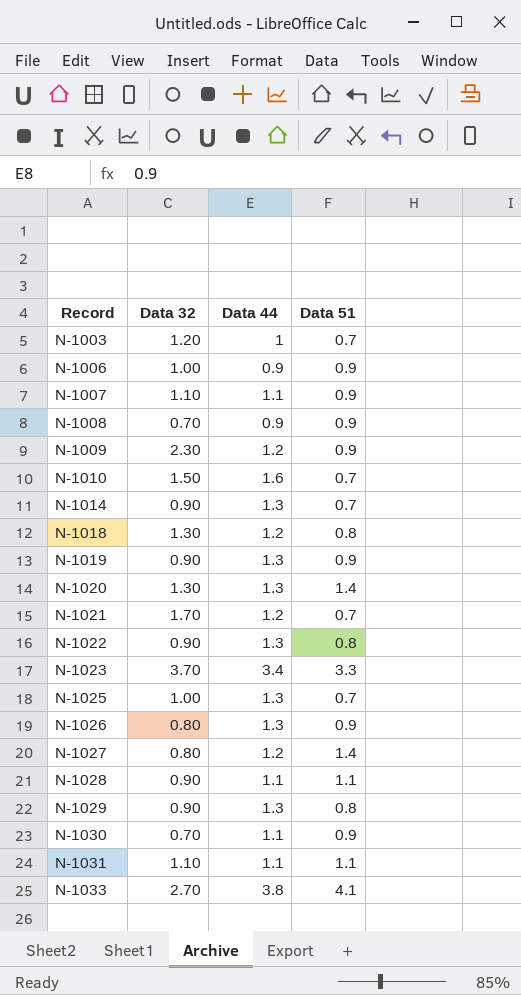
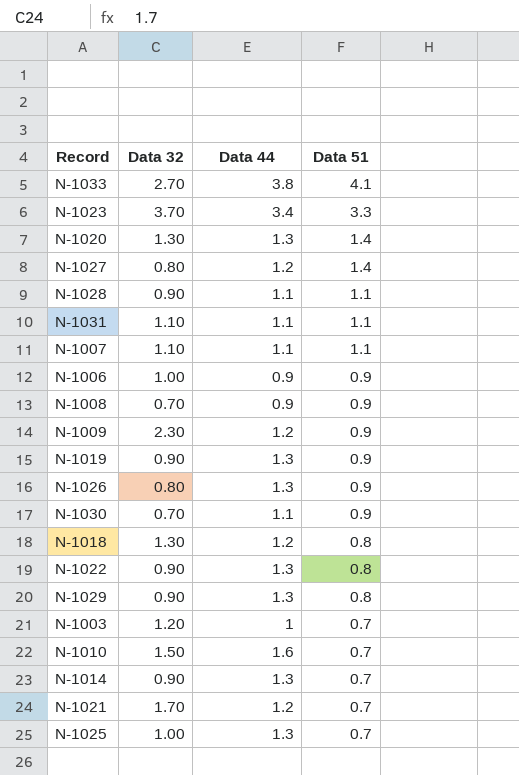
row order: Record ascending -> Data 51 descending
N-1007 | Data 51: 0.9 -> 1.1

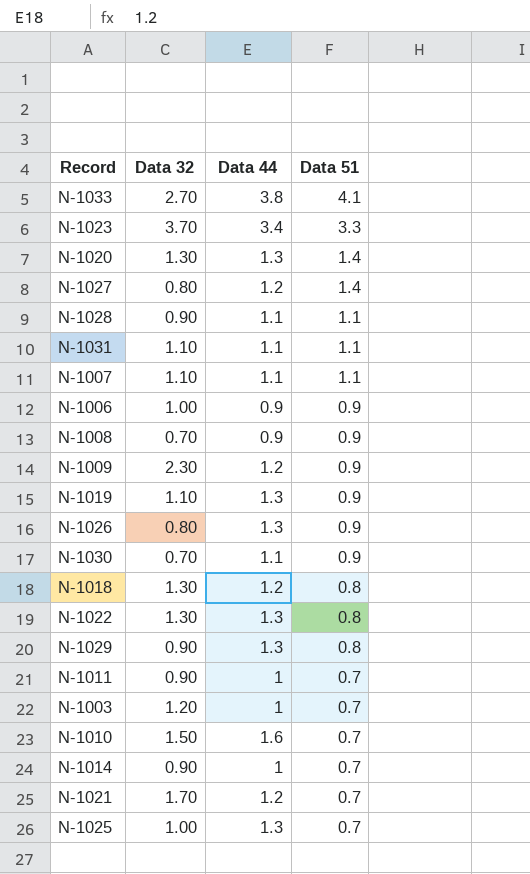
N-1019 | Data 32: 0.90 -> 1.10
N-1022 | Data 32: 0.90 -> 1.30
row N-1011: none -> 0.90 | 1 | 0.7
N-1014 | Data 44: 1.3 -> 1

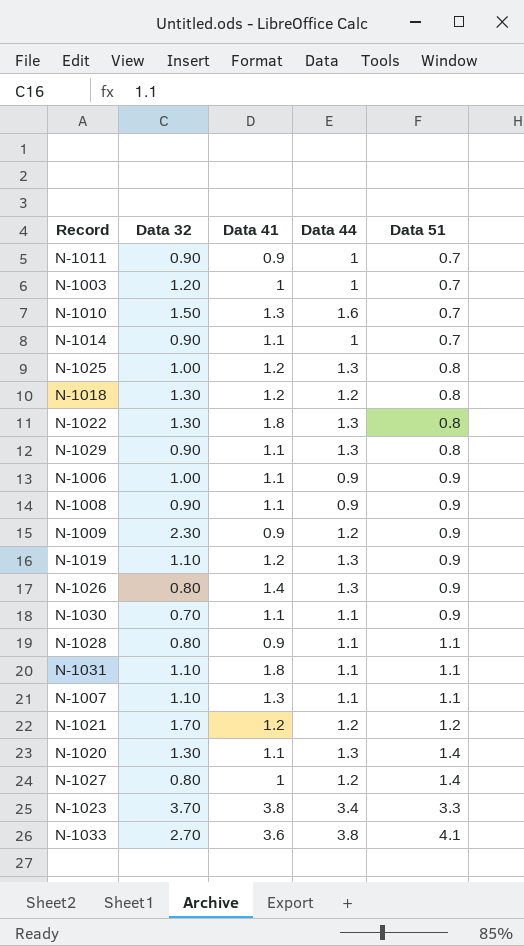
row order: Data 51 descending -> Data 51 ascending
column Data 41 | position: none -> 3
N-1025 | Data 51: 0.7 -> 0.8
N-1008 | Data 32: 0.70 -> 0.90
N-1028 | Data 32: 0.90 -> 0.80
N-1021 | Data 51: 0.7 -> 1.2

